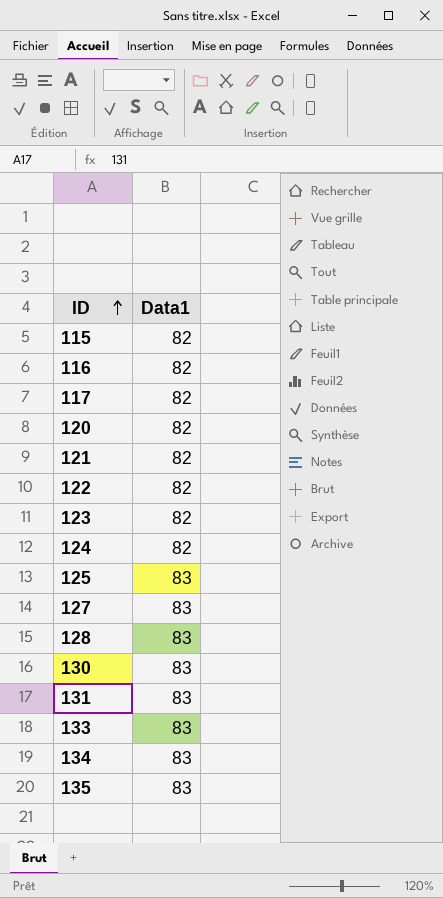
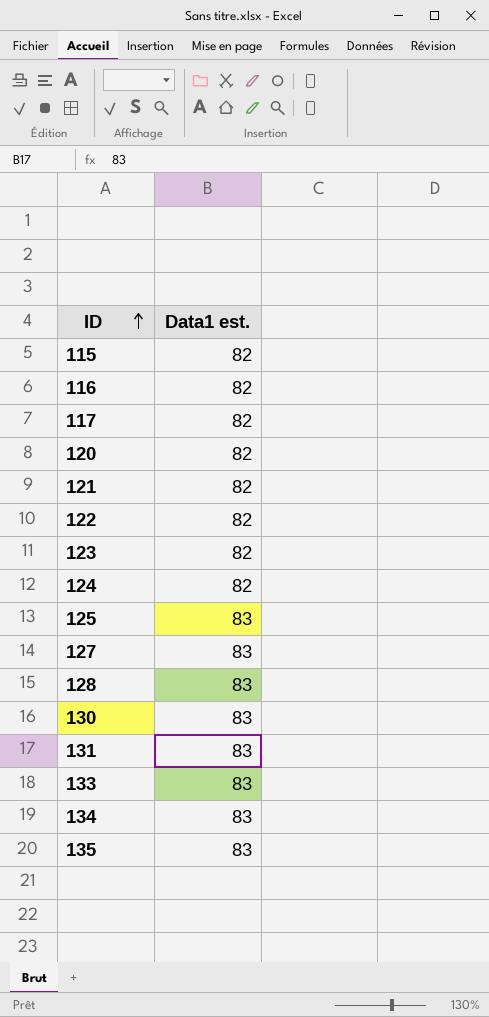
column name: Data1 -> Data1 est.

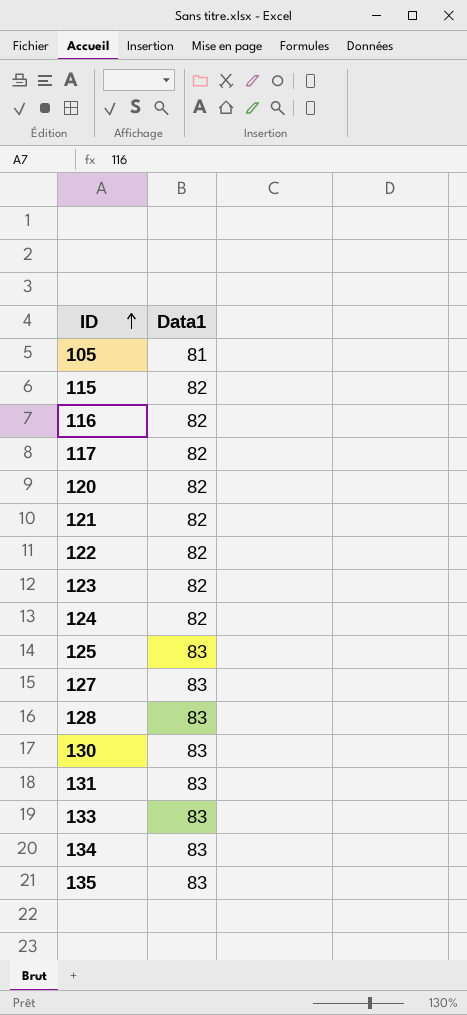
column name: Data1 est. -> Data1
row 105: none -> 81

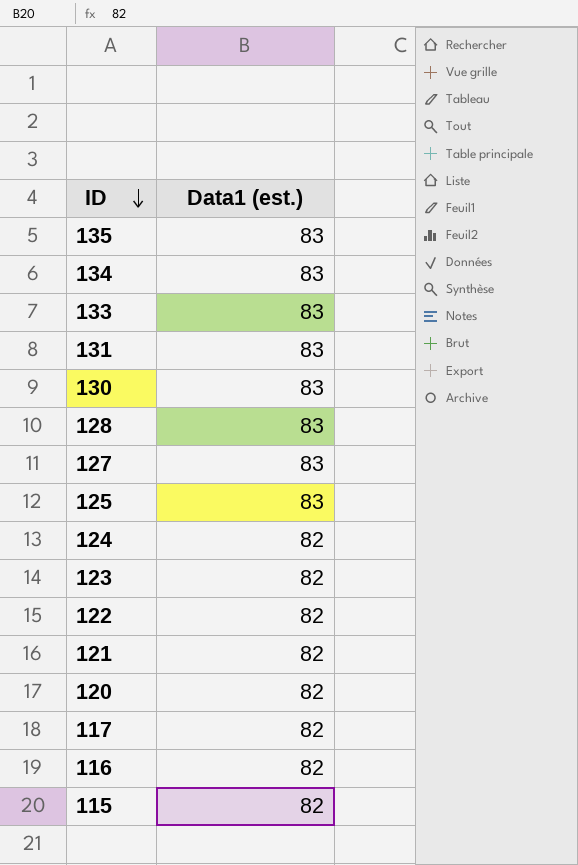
row order: ID ascending -> ID descending
column name: Data1 -> Data1 (est.)
row 105: 81 -> none

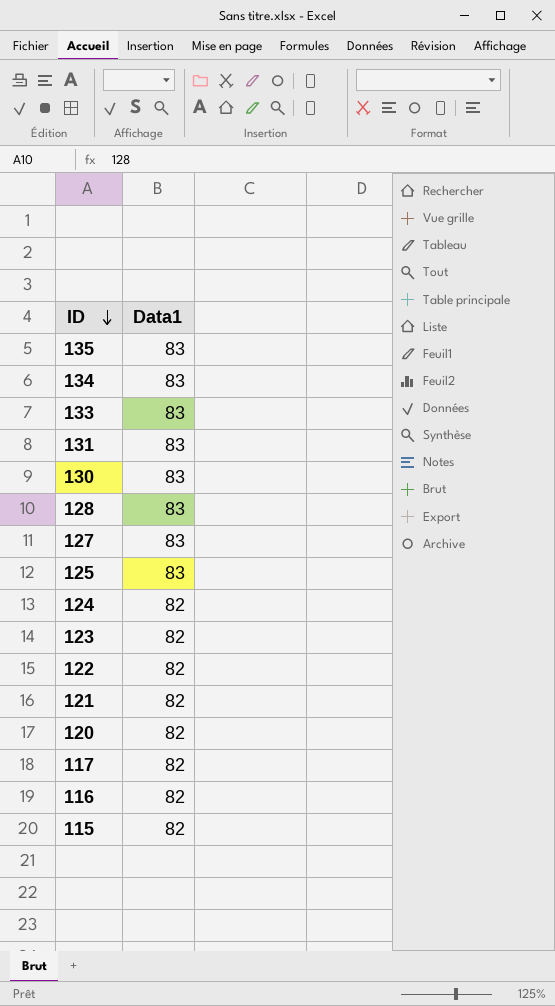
column name: Data1 (est.) -> Data1

